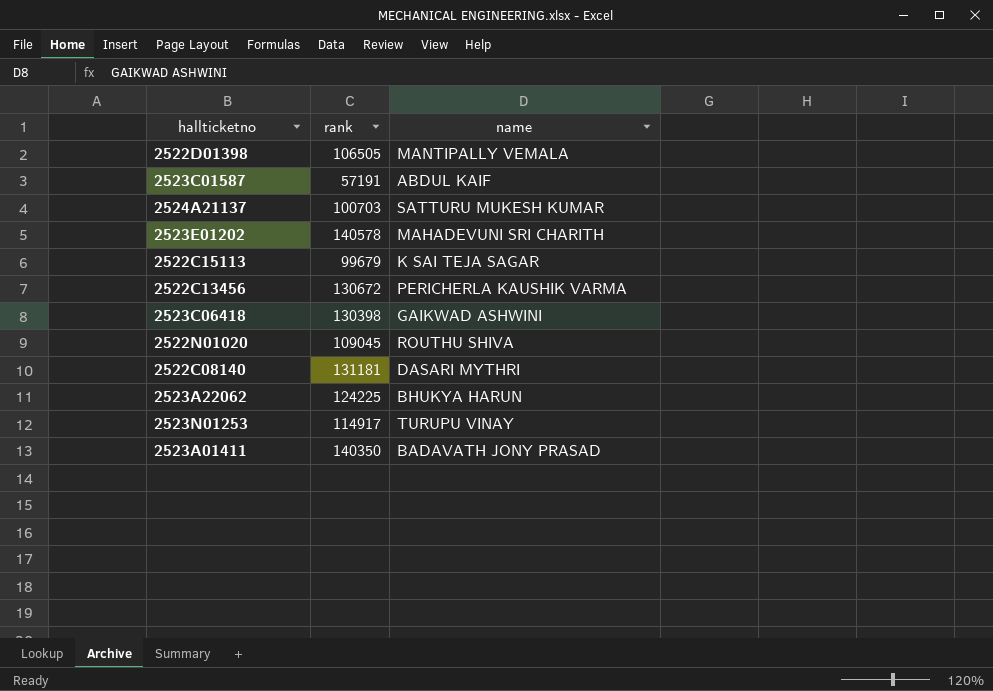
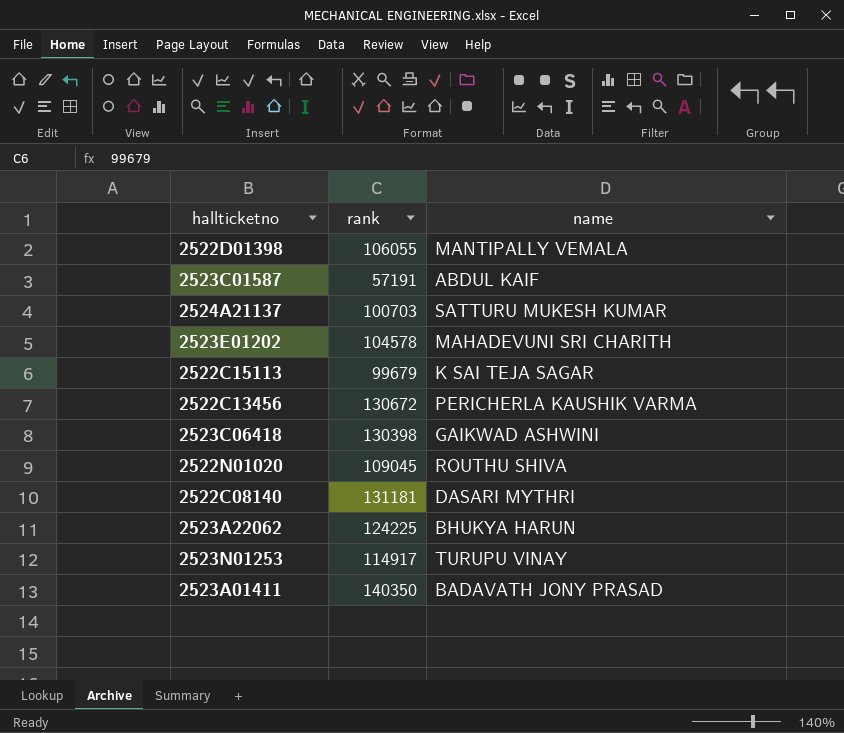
2522D01398 | rank: 106505 -> 106055
2523E01202 | rank: 140578 -> 104578

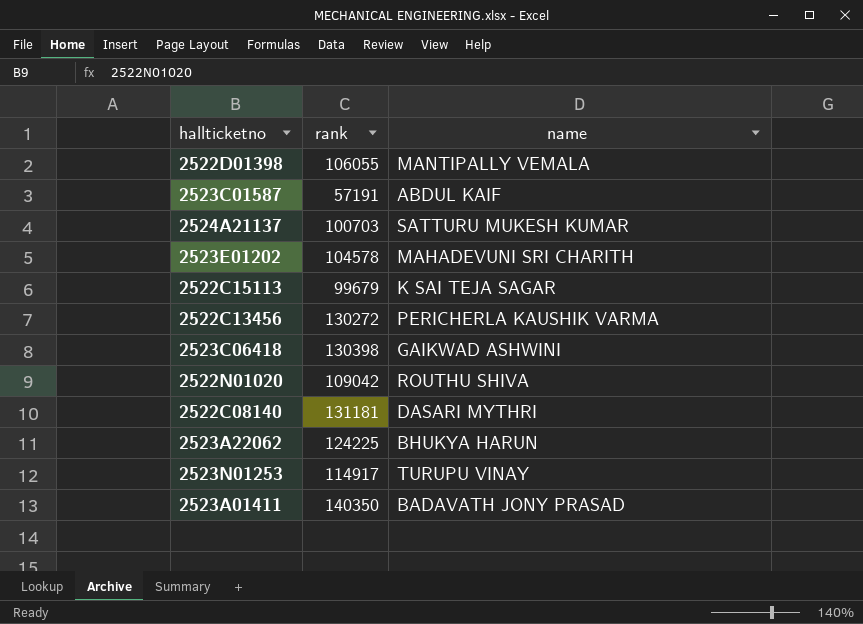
2522C13456 | rank: 130672 -> 130272
2522N01020 | rank: 109045 -> 109042

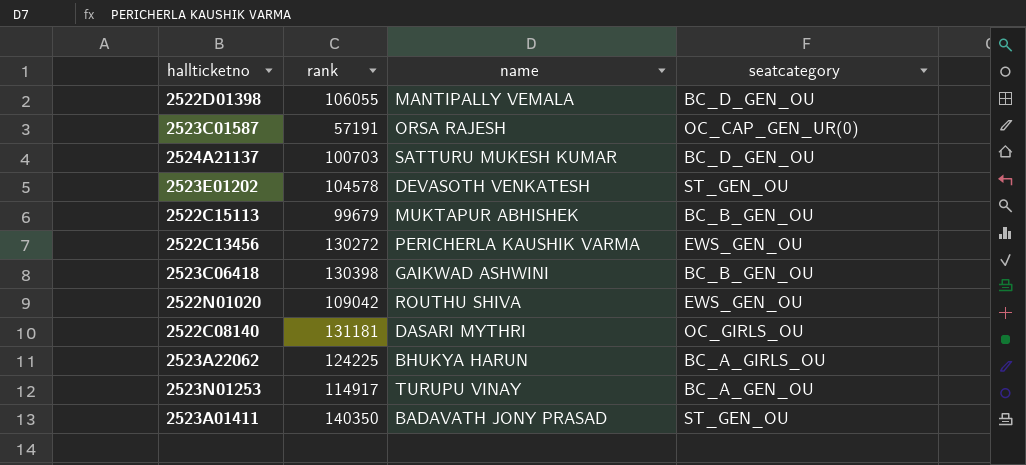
column seatcategory | position: none -> 4
2523C01587 | name: ABDUL KAIF -> ORSA RAJESH
2523E01202 | name: MAHADEVUNI SRI CHARITH -> DEVASOTH VENKATESH
2522C15113 | name: K SAI TEJA SAGAR -> MUKTAPUR ABHISHEK

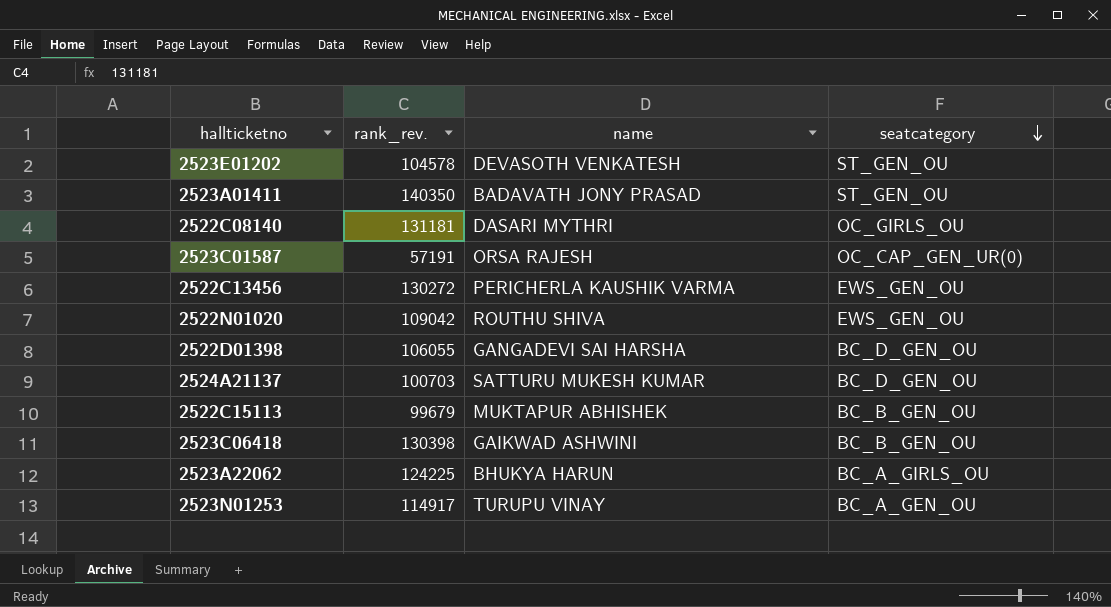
row order: none -> seatcategory descending
column name: rank -> rank_rev.
2522D01398 | name: MANTIPALLY VEMALA -> GANGADEVI SAI HARSHA

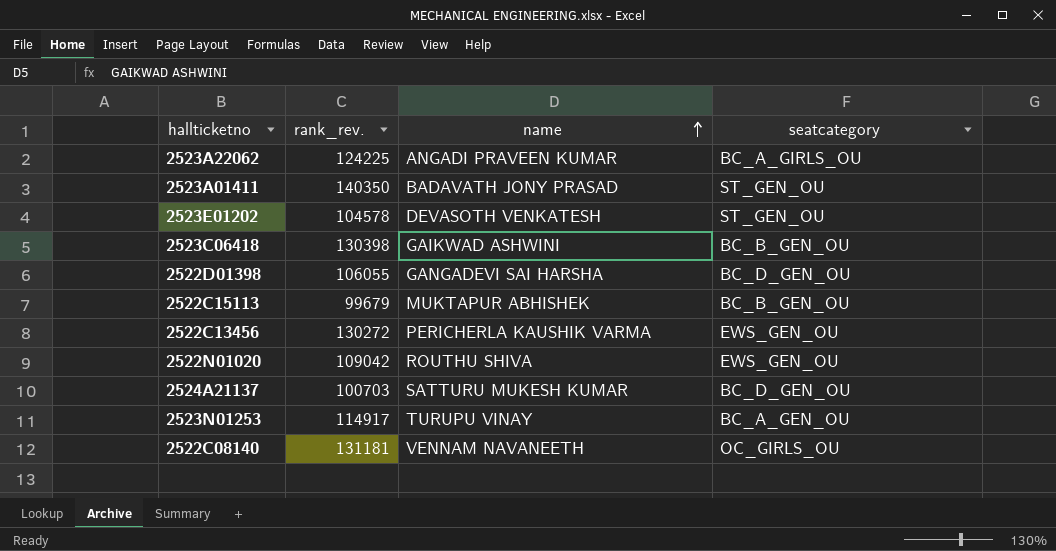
row order: seatcategory descending -> name ascending
row 2523C01587: 57191 | ORSA RAJESH | OC_CAP_GEN_UR(0) -> none
2523A22062 | name: BHUKYA HARUN -> ANGADI PRAVEEN KUMAR
2522C08140 | name: DASARI MYTHRI -> VENNAM NAVANEETH

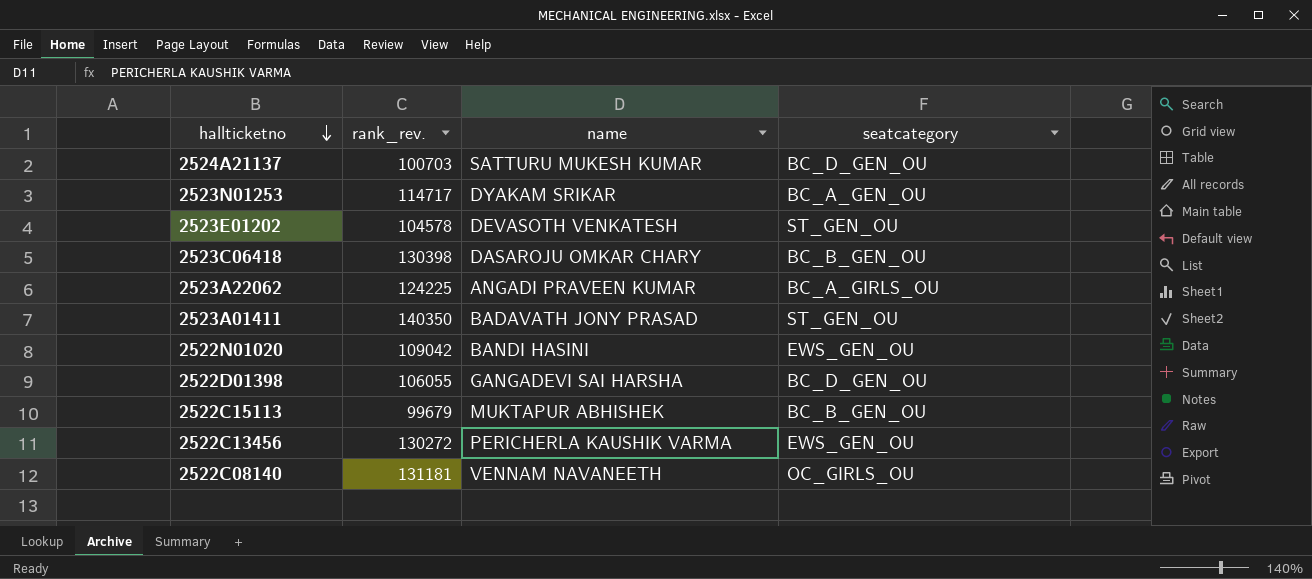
row order: name ascending -> hallticketno descending
2523N01253 | rank_rev.: 114917 -> 114717
2523N01253 | name: TURUPU VINAY -> DYAKAM SRIKAR
2523C06418 | name: GAIKWAD ASHWINI -> DASAROJU OMKAR CHARY
2522N01020 | name: ROUTHU SHIVA -> BANDI HASINI

